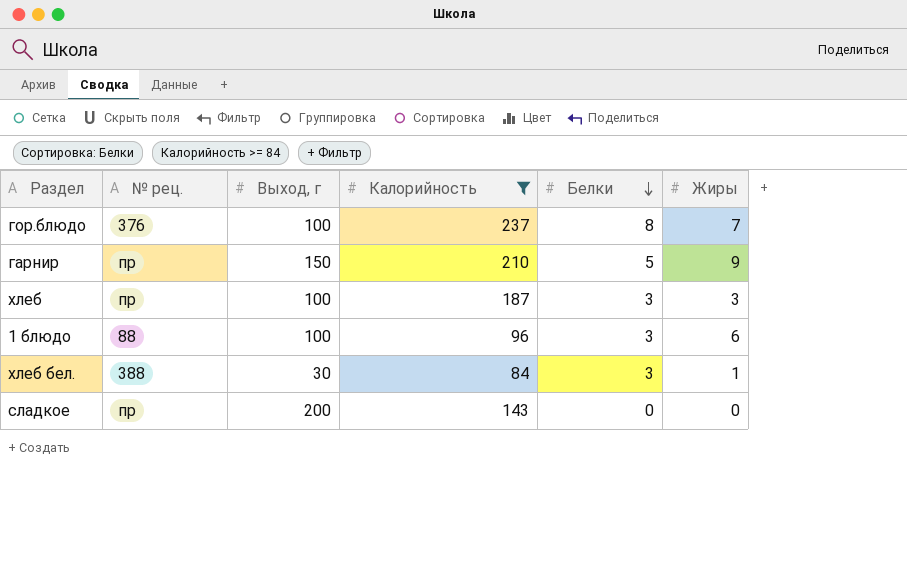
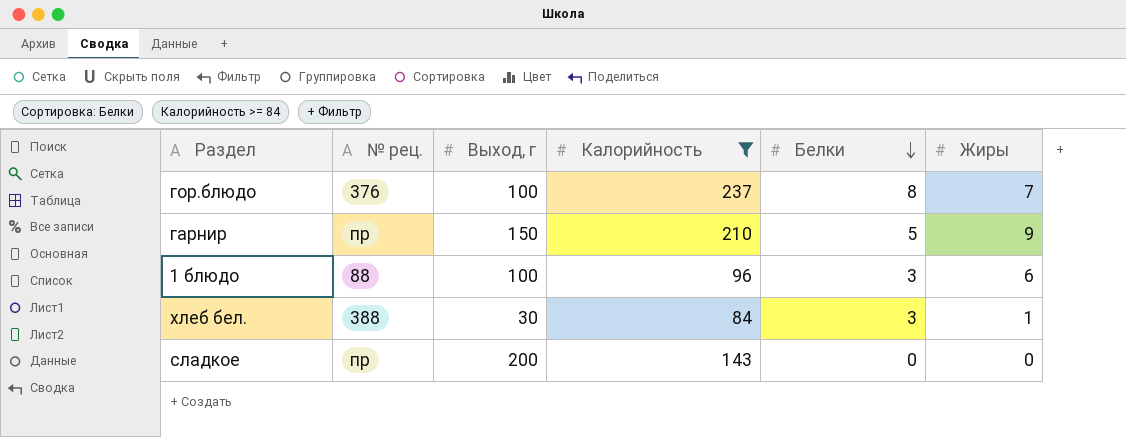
row хлеб: пр | 100 | 187 | 3 | 3 -> none

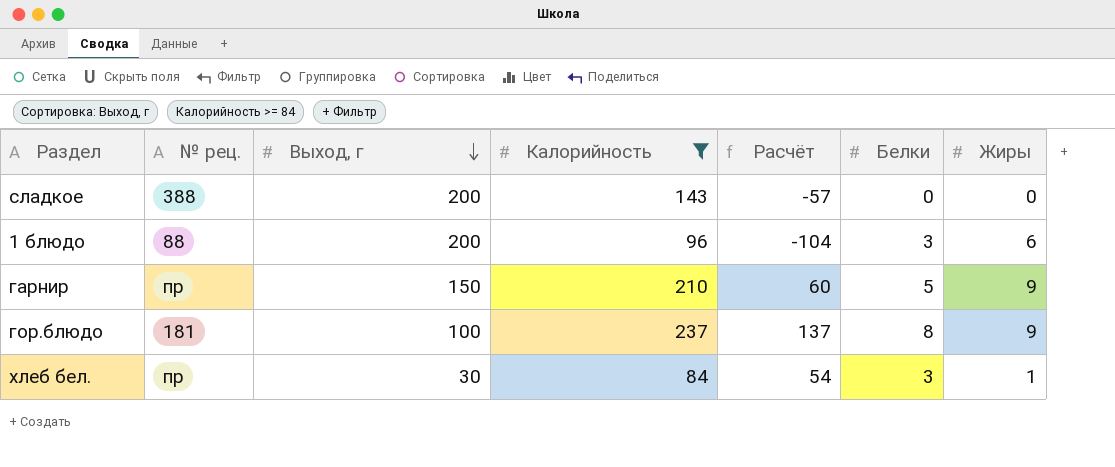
row order: Белки descending -> Выход, г descending
column Расчёт | formula: none -> [Калорийность] - [Выход, г]
сладкое | № рец.: пр -> 388
1 блюдо | Выход, г: 100 -> 200
гор.блюдо | № рец.: 376 -> 181
гор.блюдо | Жиры: 7 -> 9
хлеб бел. | № рец.: 388 -> пр

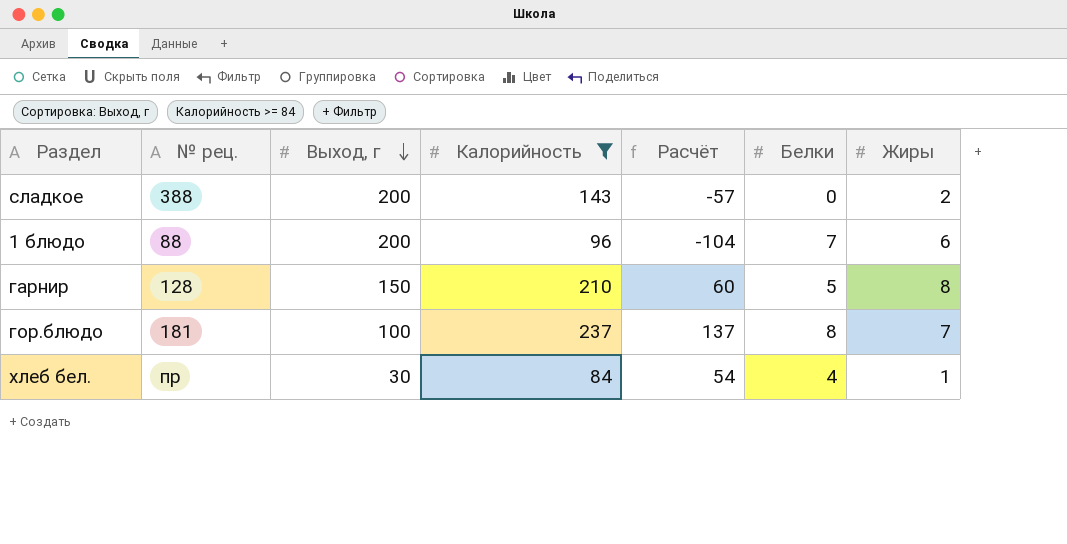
сладкое | Жиры: 0 -> 2
1 блюдо | Белки: 3 -> 7
гарнир | № рец.: пр -> 128
гарнир | Жиры: 9 -> 8
гор.блюдо | Жиры: 9 -> 7
хлеб бел. | Белки: 3 -> 4

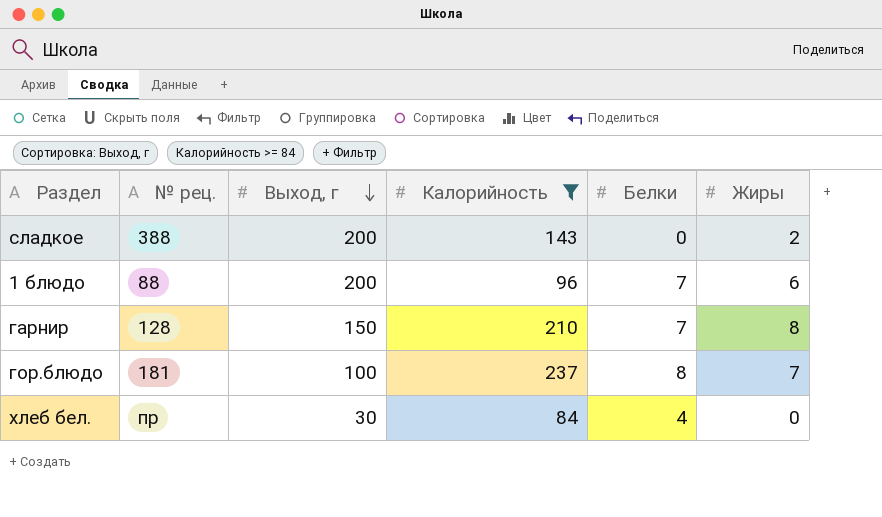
column Расчёт | formula: [Калорийность] - [Выход, г] -> none
гарнир | Белки: 5 -> 7
хлеб бел. | Жиры: 1 -> 0

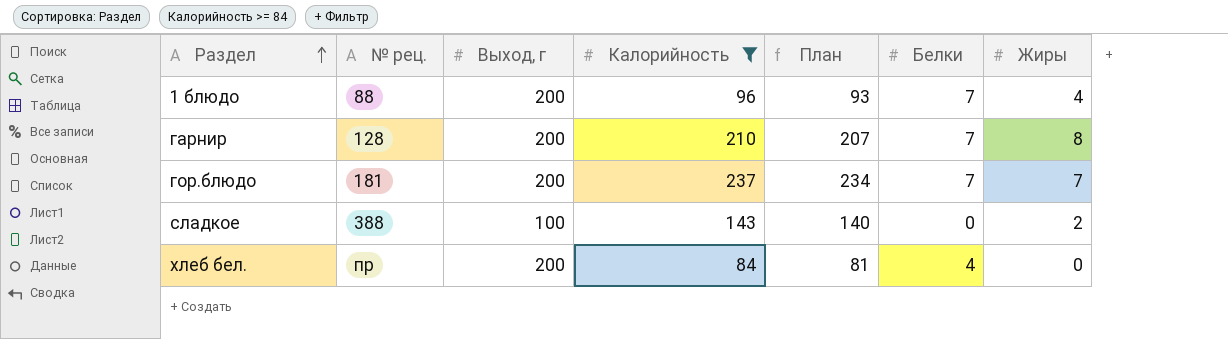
row order: Выход, г descending -> Раздел ascending
column План | formula: none -> [Калорийность] - 3
1 блюдо | Жиры: 6 -> 4
гарнир | Выход, г: 150 -> 200
гор.блюдо | Выход, г: 100 -> 200
гор.блюдо | Белки: 8 -> 7
сладкое | Выход, г: 200 -> 100
хлеб бел. | Выход, г: 30 -> 200

